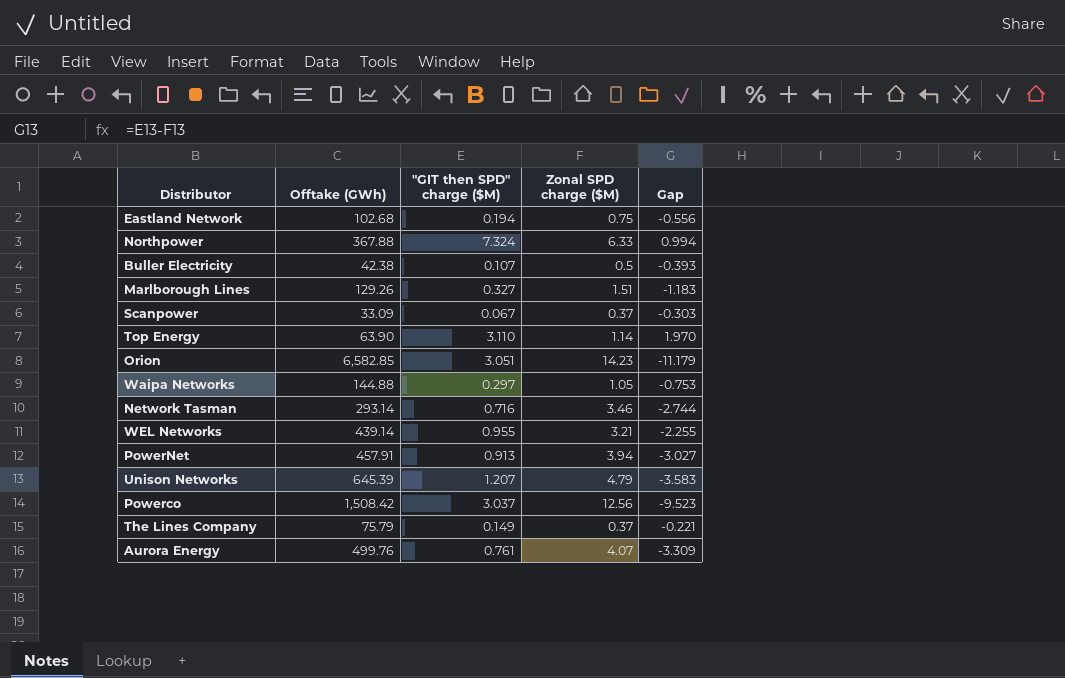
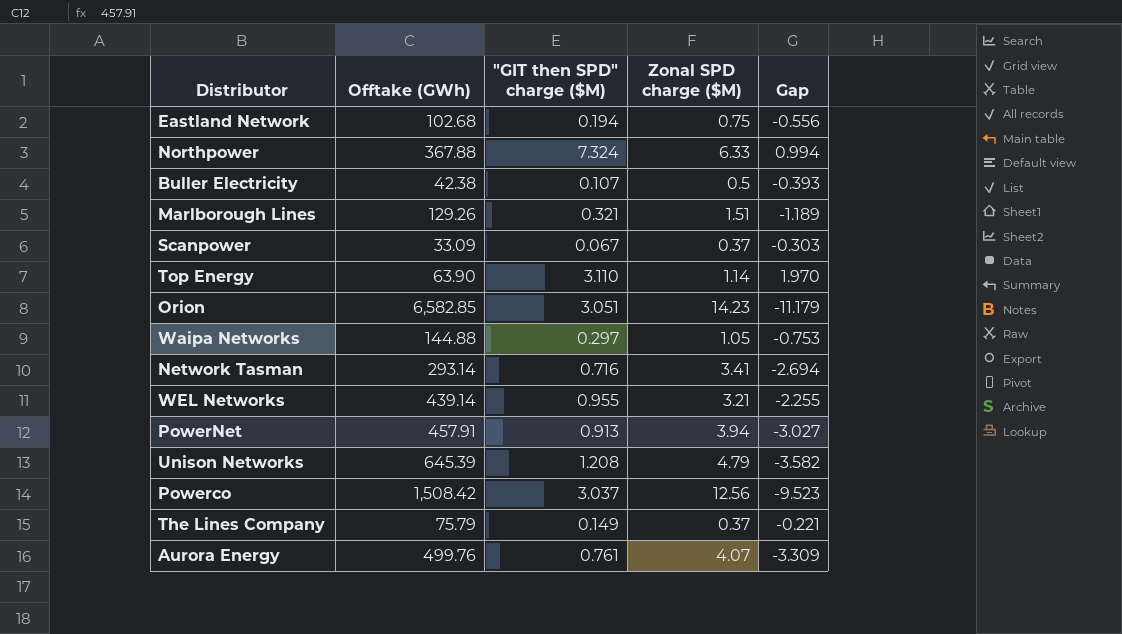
Marlborough Lines | "GIT then SPD" charge ($M): 0.327 -> 0.321
Marlborough Lines | Gap: -1.183 -> -1.189
Network Tasman | Zonal SPD charge ($M): 3.46 -> 3.41
Network Tasman | Gap: -2.744 -> -2.694
Unison Networks | "GIT then SPD" charge ($M): 1.207 -> 1.208
Unison Networks | Gap: -3.583 -> -3.582

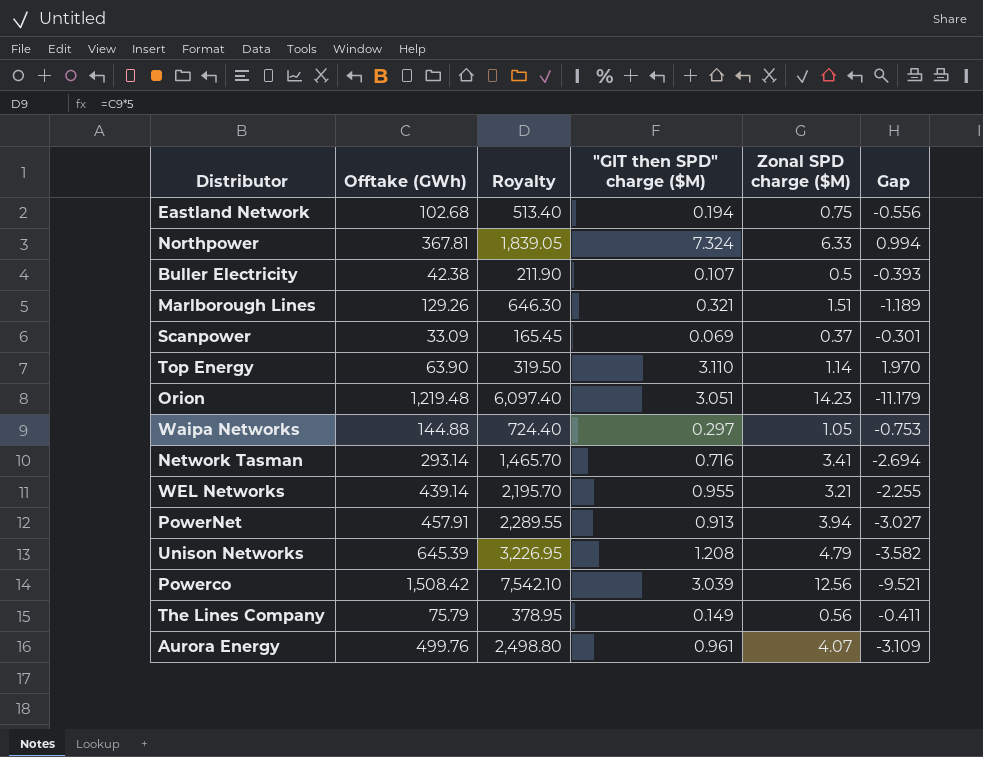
column Royalty | formula: none -> [Offtake (GWh)] * 5
Northpower | Offtake (GWh): 367.88 -> 367.81
Scanpower | "GIT then SPD" charge ($M): 0.067 -> 0.069
Scanpower | Gap: -0.303 -> -0.301
Orion | Offtake (GWh): 6,582.85 -> 1,219.48
Powerco | "GIT then SPD" charge ($M): 3.037 -> 3.039
Powerco | Gap: -9.523 -> -9.521
The Lines Company | Zonal SPD charge ($M): 0.37 -> 0.56
The Lines Company | Gap: -0.221 -> -0.411
Aurora Energy | "GIT then SPD" charge ($M): 0.761 -> 0.961
Aurora Energy | Gap: -3.309 -> -3.109

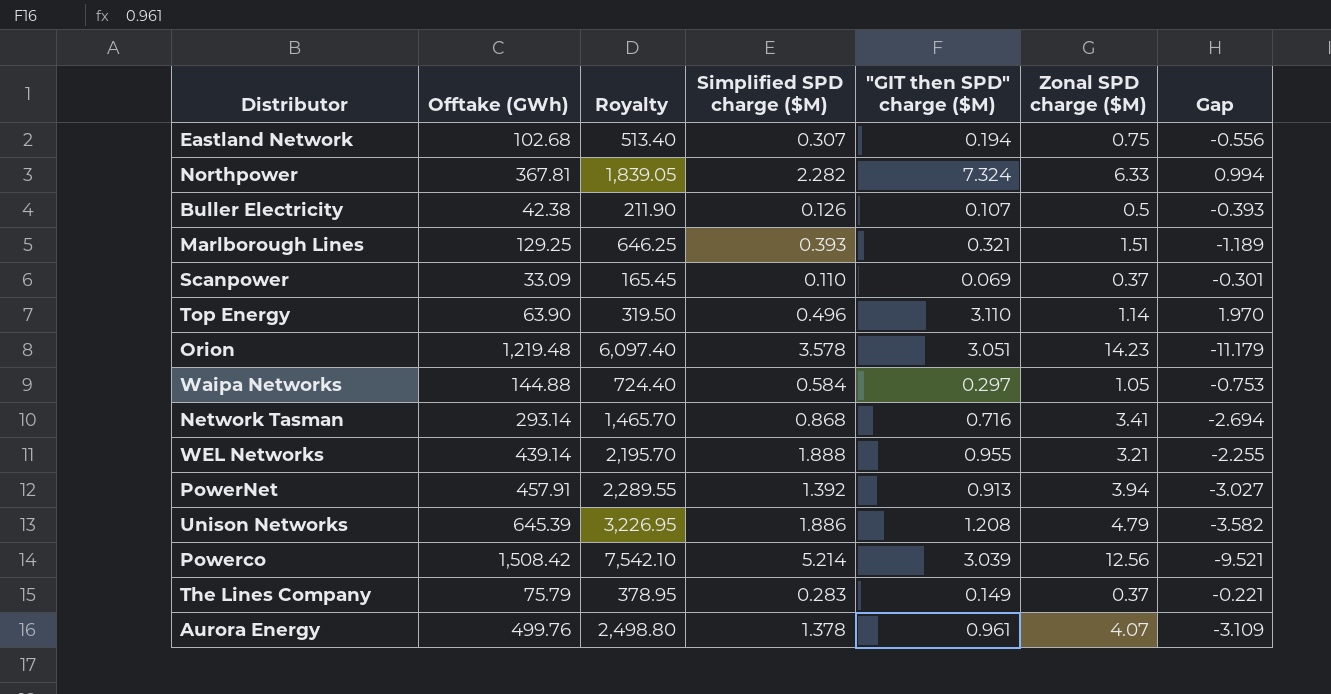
column Simplified SPD charge ($M) | position: none -> 4
Marlborough Lines | Offtake (GWh): 129.26 -> 129.25
Marlborough Lines | Royalty: 646.30 -> 646.25
The Lines Company | Zonal SPD charge ($M): 0.56 -> 0.37
The Lines Company | Gap: -0.411 -> -0.221

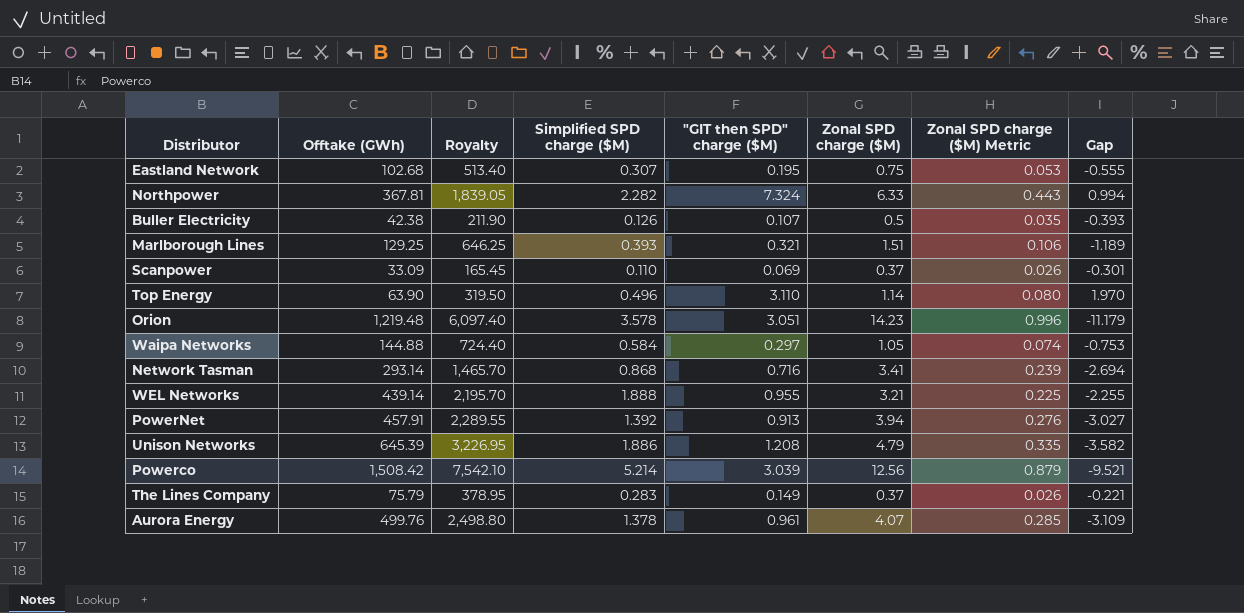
column Zonal SPD charge ($M) Metric | formula: none -> [Zonal SPD charge ($M)] * 0.07
Eastland Network | "GIT then SPD" charge ($M): 0.194 -> 0.195
Eastland Network | Gap: -0.556 -> -0.555

